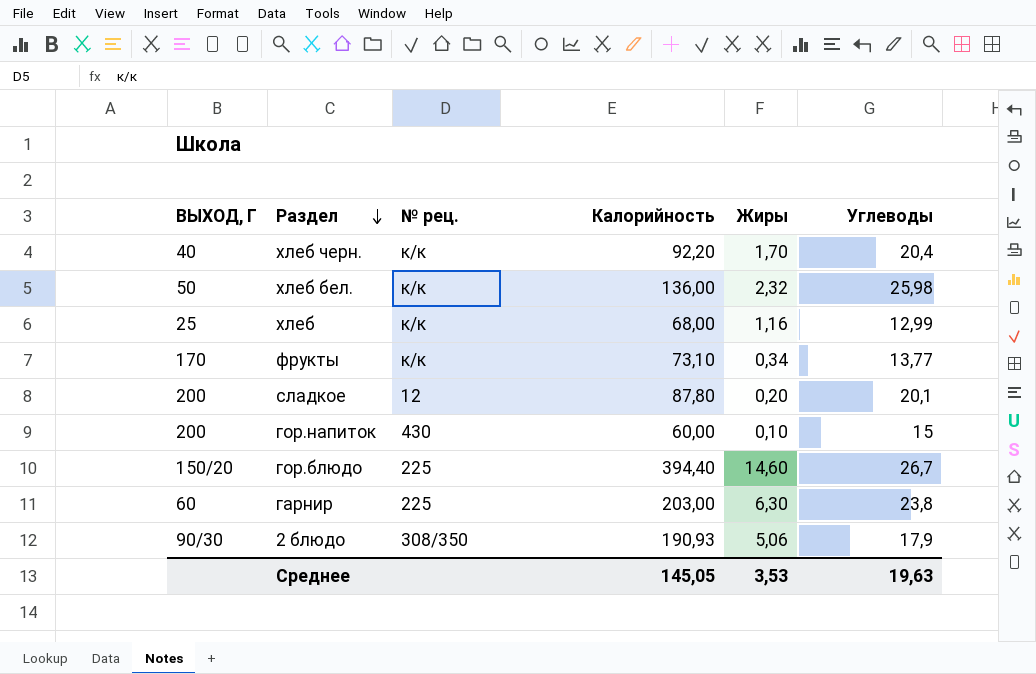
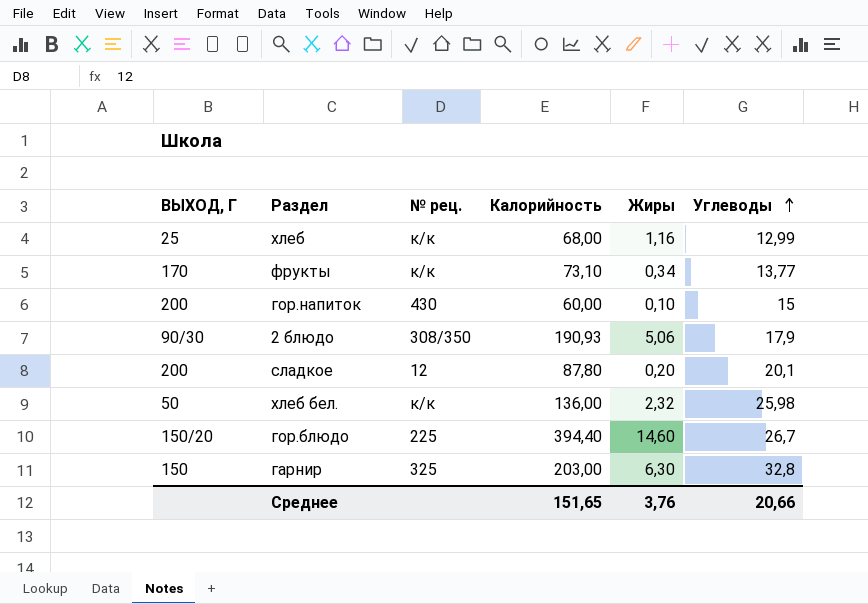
row order: Раздел descending -> Углеводы ascending
row хлеб черн.: 40 | к/к | 92,20 | 1,70 | 20,4 -> none
гарнир | ВЫХОД, Г: 60 -> 150
гарнир | № рец.: 225 -> 325
гарнир | Углеводы: 23,8 -> 32,8
Среднее | Калорийность: 145,05 -> 151,65
Среднее | Жиры: 3,53 -> 3,76
Среднее | Углеводы: 19,63 -> 20,66

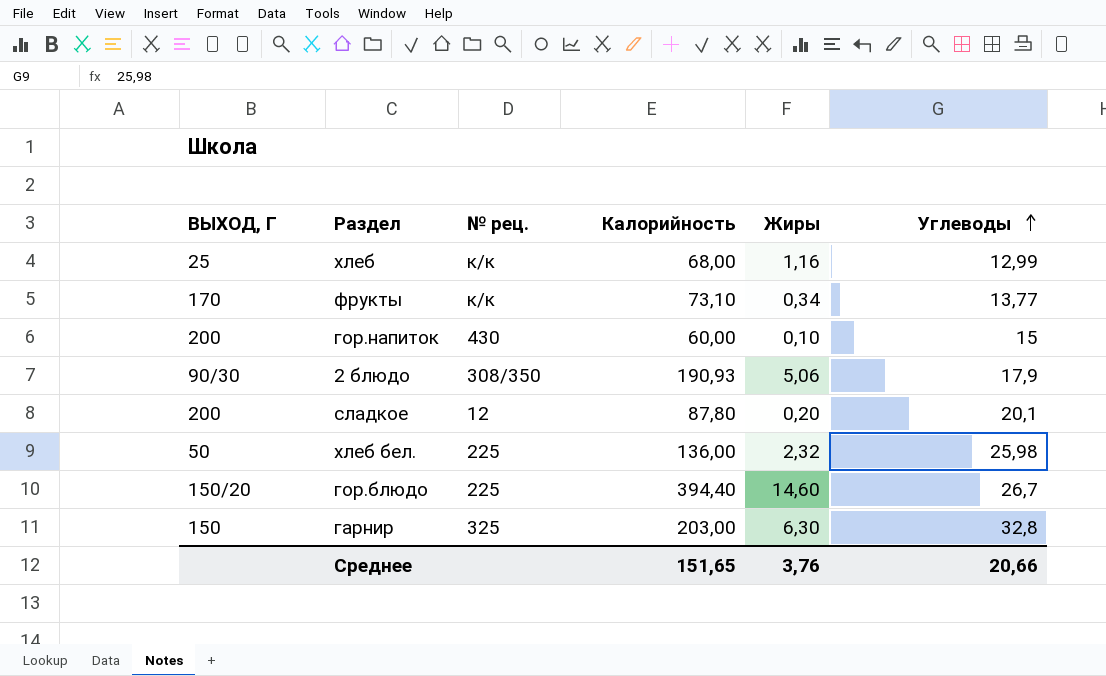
хлеб бел. | № рец.: к/к -> 225

